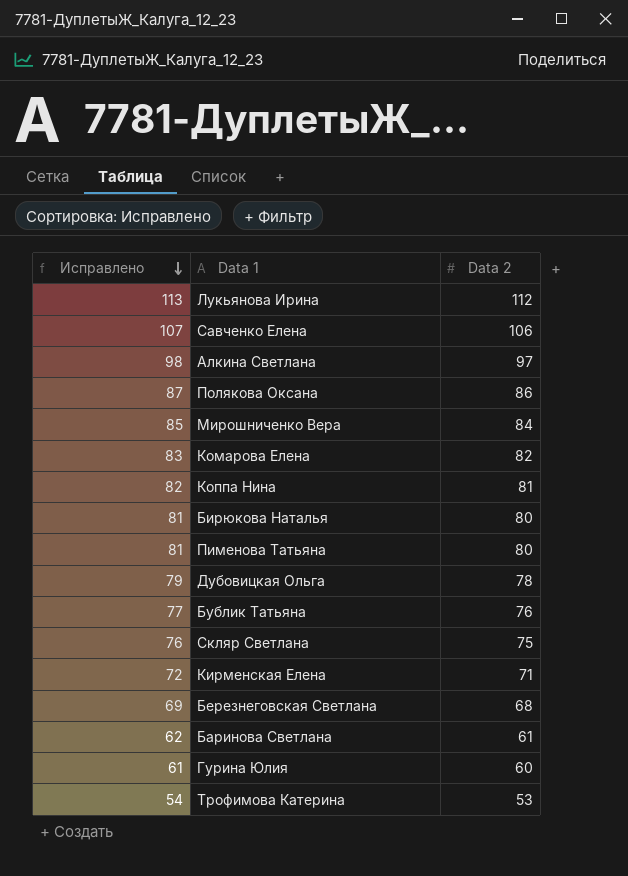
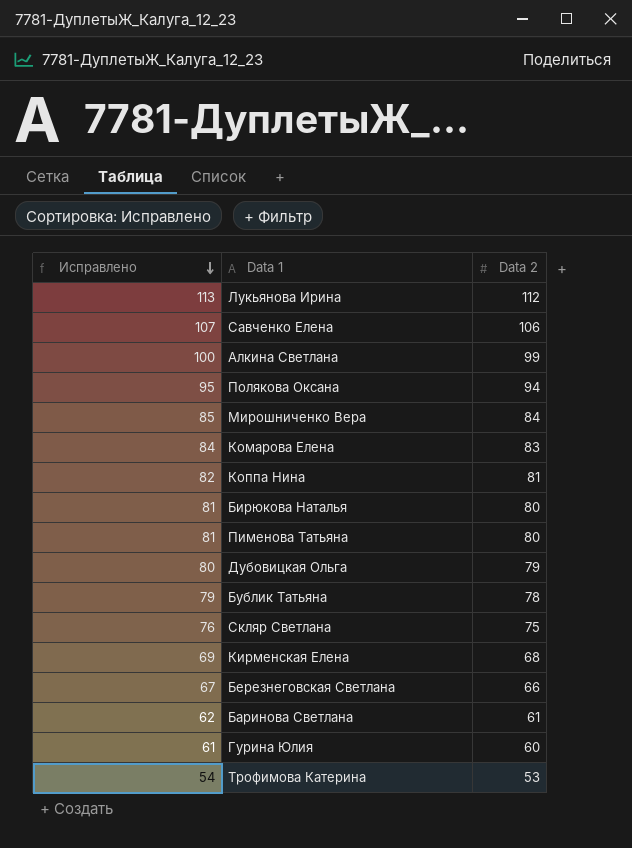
Алкина Светлана | Исправлено: 98 -> 100
Алкина Светлана | Data 2: 97 -> 99
Полякова Оксана | Исправлено: 87 -> 95
Полякова Оксана | Data 2: 86 -> 94
Комарова Елена | Исправлено: 83 -> 84
Комарова Елена | Data 2: 82 -> 83
Дубовицкая Ольга | Исправлено: 79 -> 80
Дубовицкая Ольга | Data 2: 78 -> 79
Бублик Татьяна | Исправлено: 77 -> 79
Бублик Татьяна | Data 2: 76 -> 78
Кирменская Елена | Исправлено: 72 -> 69
Кирменская Елена | Data 2: 71 -> 68
Березнеговская Светлана | Исправлено: 69 -> 67
Березнеговская Светлана | Data 2: 68 -> 66

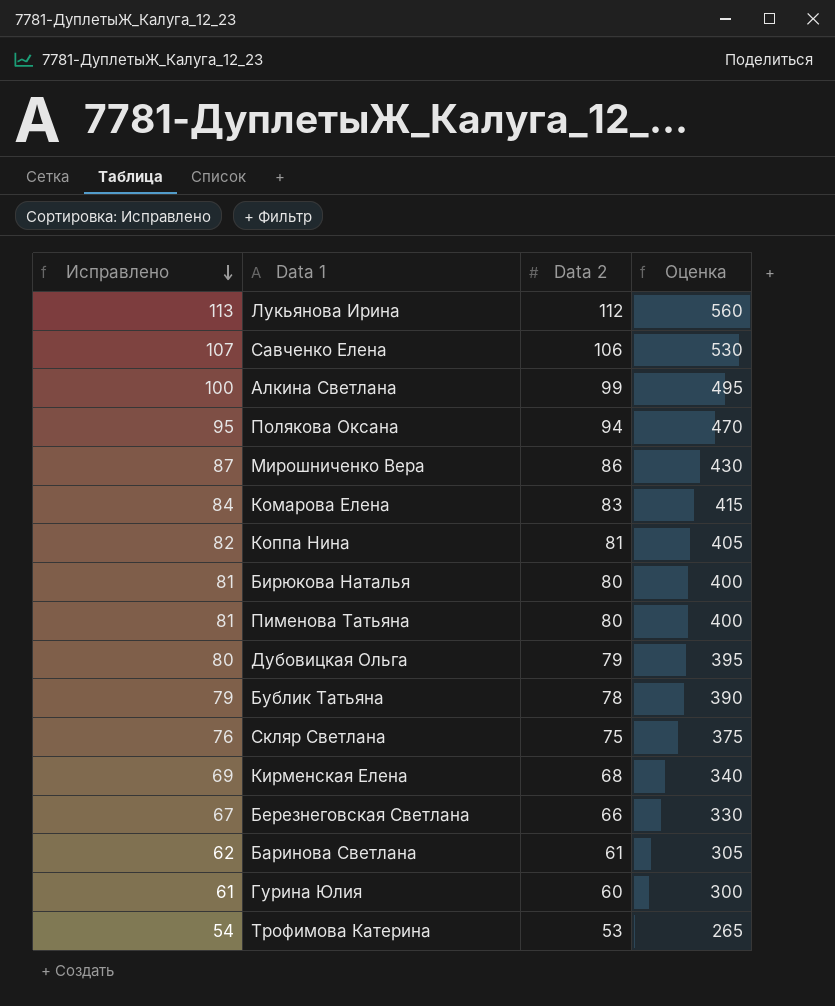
column Оценка | formula: none -> [Data 2] * 5
Мирошниченко Вера | Исправлено: 85 -> 87
Мирошниченко Вера | Data 2: 84 -> 86

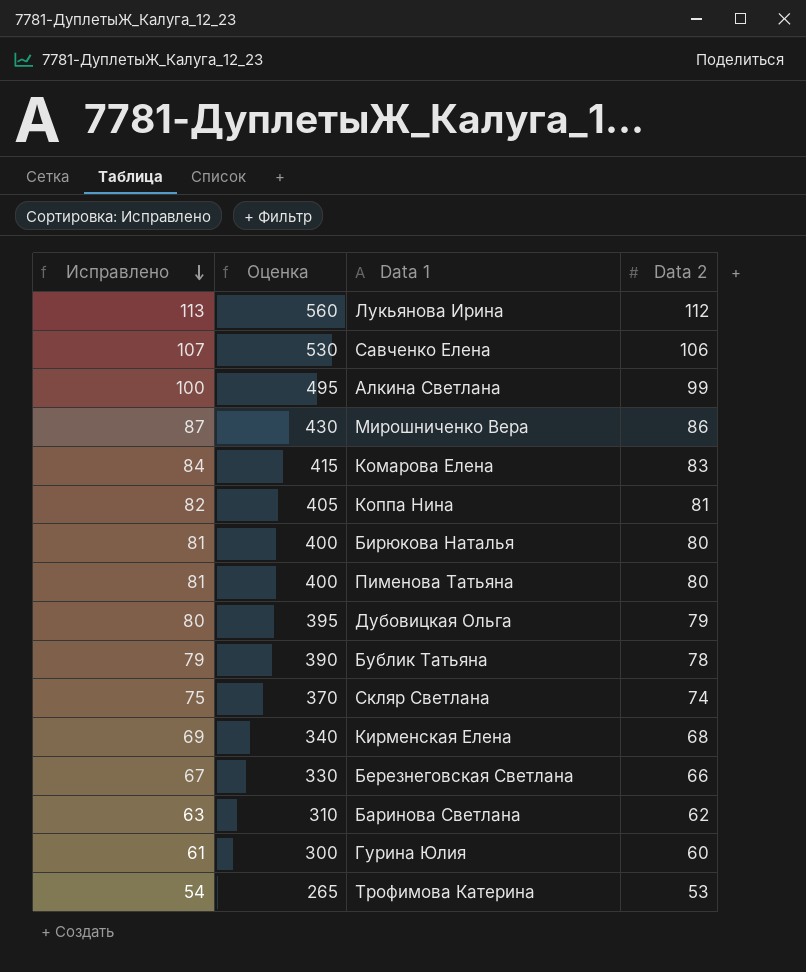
column Оценка | position: 4 -> 2
row Полякова Оксана: 95 | 94 | 470 -> none
Скляр Светлана | Исправлено: 76 -> 75
Скляр Светлана | Оценка: 375 -> 370
Скляр Светлана | Data 2: 75 -> 74
Баринова Светлана | Исправлено: 62 -> 63
Баринова Светлана | Оценка: 305 -> 310
Баринова Светлана | Data 2: 61 -> 62

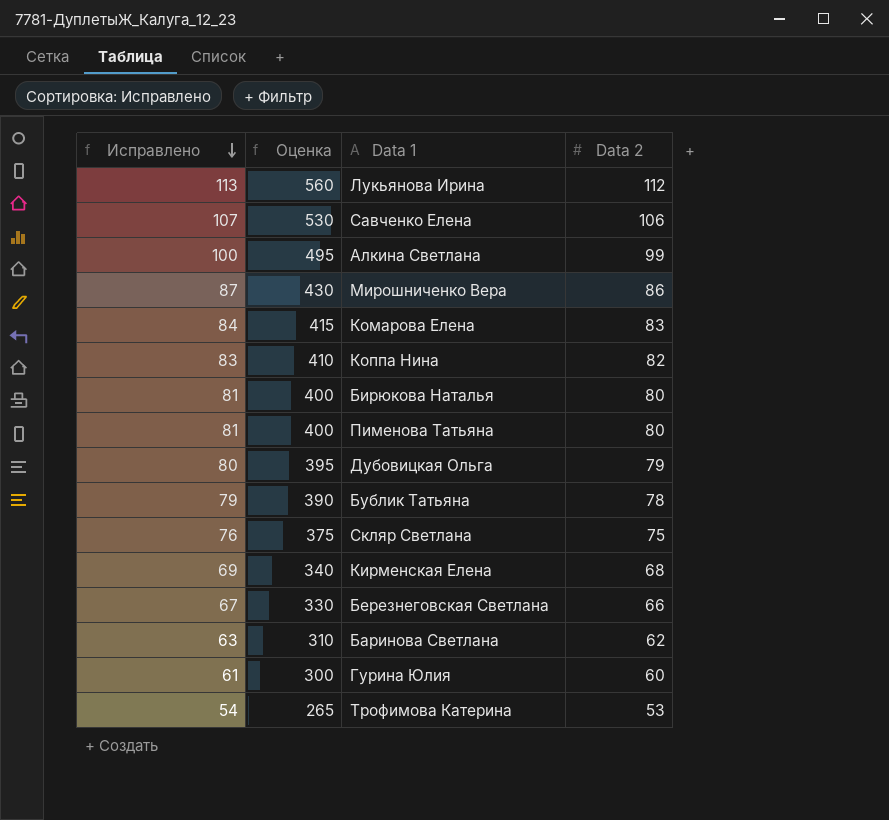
Коппа Нина | Исправлено: 82 -> 83
Коппа Нина | Оценка: 405 -> 410
Коппа Нина | Data 2: 81 -> 82
Скляр Светлана | Исправлено: 75 -> 76
Скляр Светлана | Оценка: 370 -> 375
Скляр Светлана | Data 2: 74 -> 75

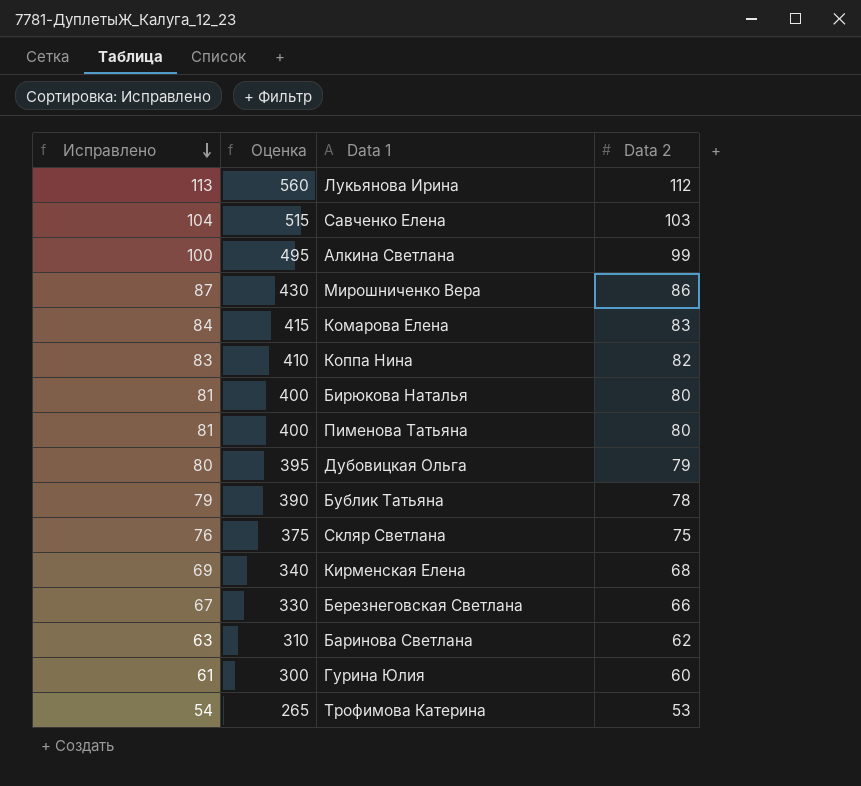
Савченко Елена | Исправлено: 107 -> 104
Савченко Елена | Оценка: 530 -> 515
Савченко Елена | Data 2: 106 -> 103

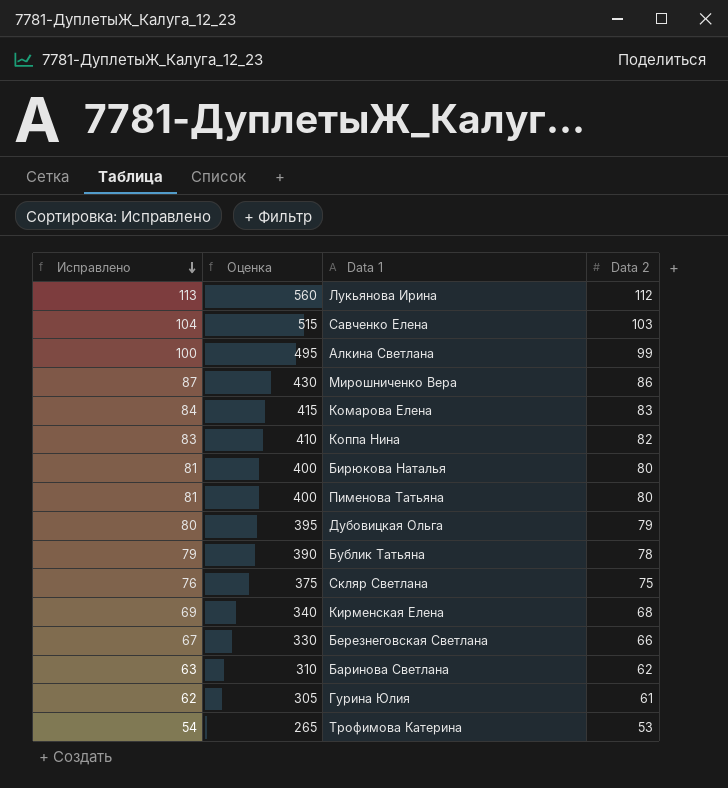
Гурина Юлия | Исправлено: 61 -> 62
Гурина Юлия | Оценка: 300 -> 305
Гурина Юлия | Data 2: 60 -> 61

